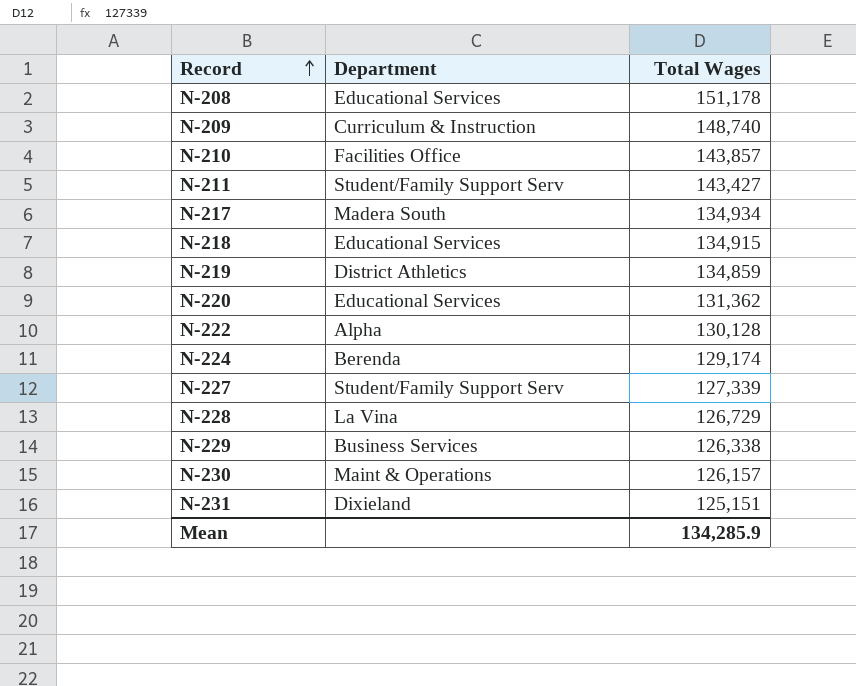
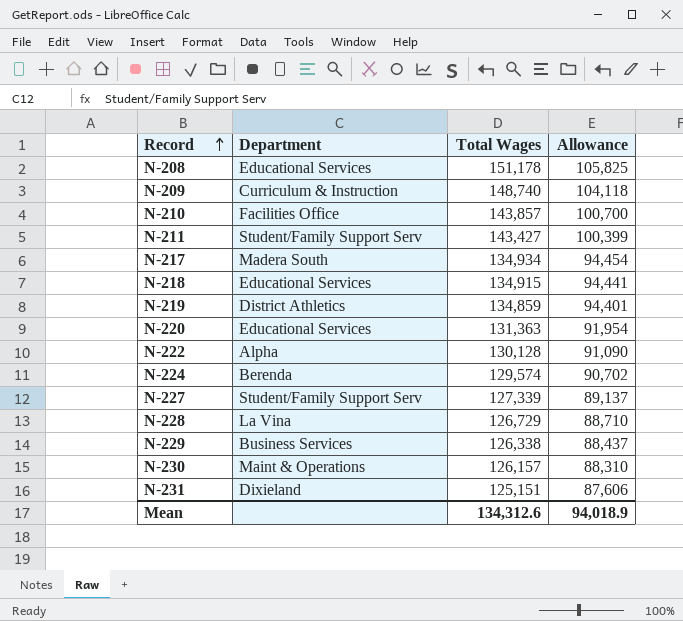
column Allowance | formula: none -> [Total Wages] * 0.7
N-220 | Total Wages: 131,362 -> 131,363
N-224 | Total Wages: 129,174 -> 129,574
Mean | Total Wages: 134,285.9 -> 134,312.6

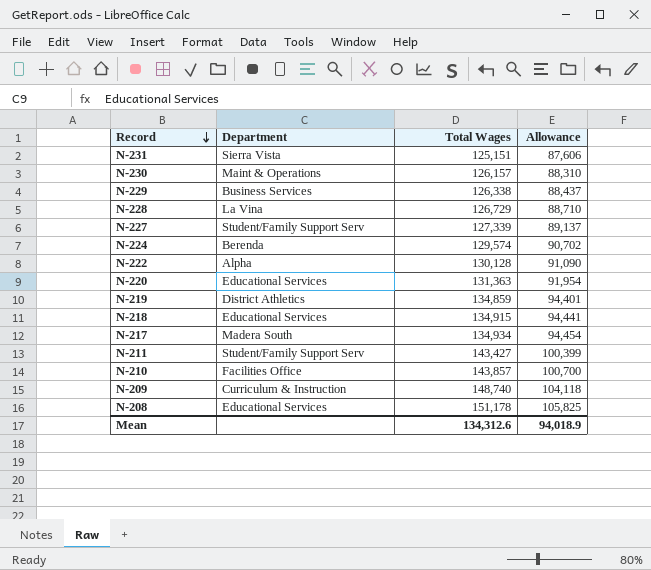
row order: Record ascending -> Record descending
N-231 | Department: Dixieland -> Sierra Vista

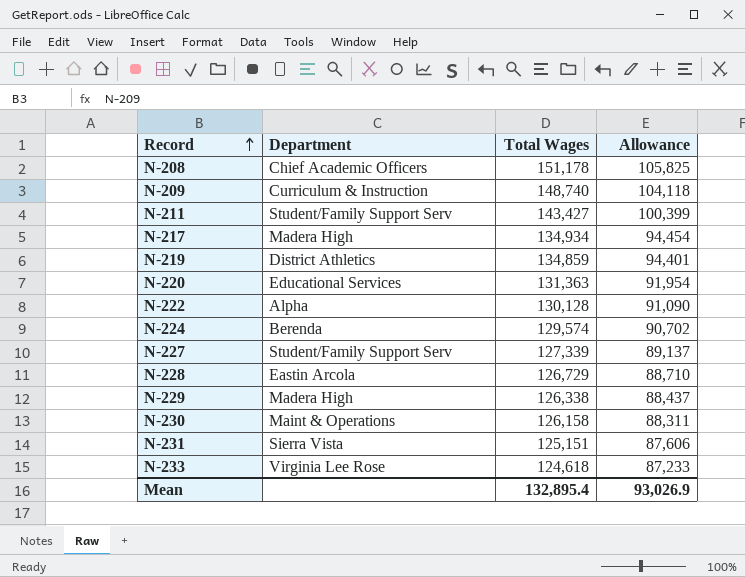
row order: Record descending -> Record ascending
row N-218: Educational Services | 134,915 | 94,441 -> none
row N-210: Facilities Office | 143,857 | 100,700 -> none
N-208 | Department: Educational Services -> Chief Academic Officers
N-217 | Department: Madera South -> Madera High
N-228 | Department: La Vina -> Eastin Arcola
N-229 | Department: Business Services -> Madera High
N-230 | Total Wages: 126,157 -> 126,158
N-230 | Allowance: 88,310 -> 88,311
row N-233: none -> Virginia Lee Rose | 124,618 | 87,233
Mean | Total Wages: 134,312.6 -> 132,895.4
Mean | Allowance: 94,018.9 -> 93,026.9

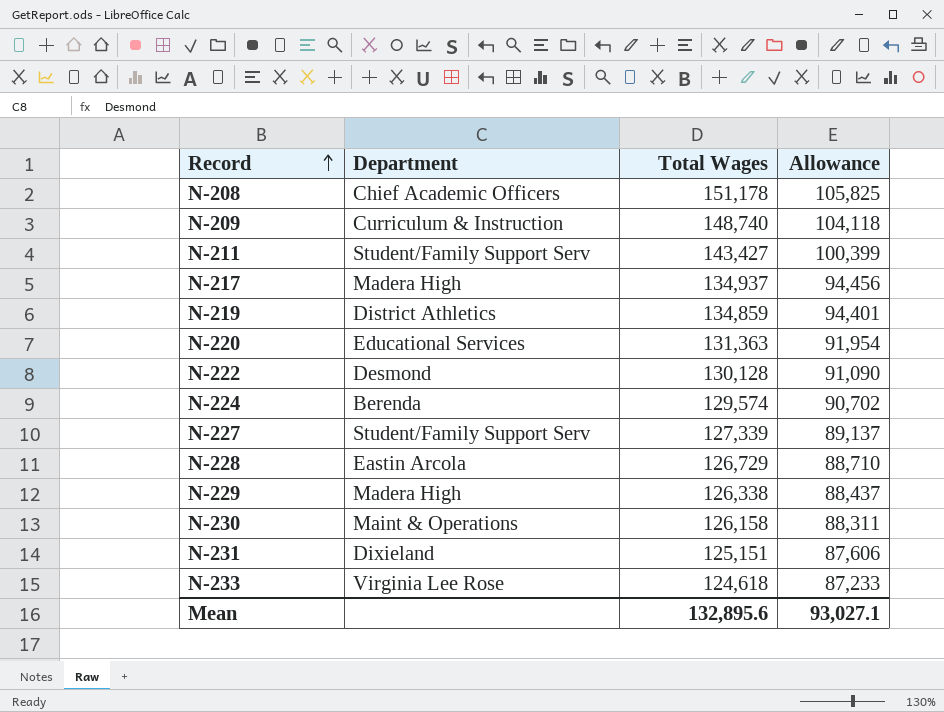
N-217 | Total Wages: 134,934 -> 134,937
N-217 | Allowance: 94,454 -> 94,456
N-222 | Department: Alpha -> Desmond
N-231 | Department: Sierra Vista -> Dixieland
Mean | Total Wages: 132,895.4 -> 132,895.6
Mean | Allowance: 93,026.9 -> 93,027.1

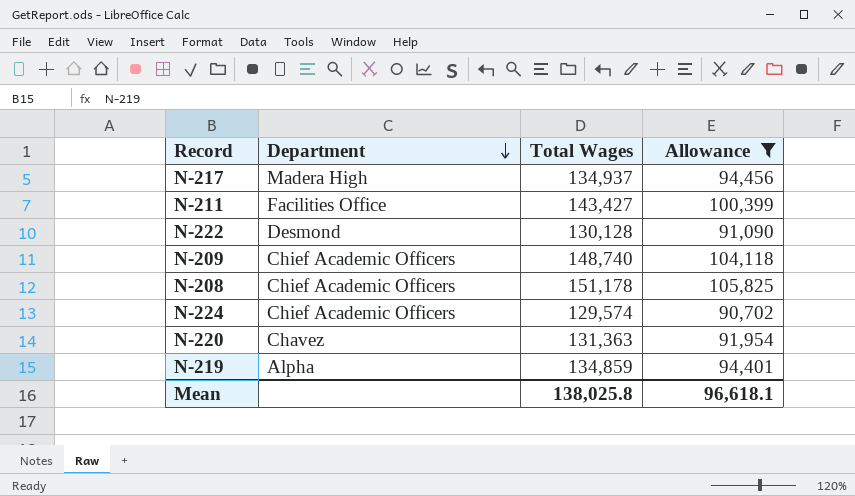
filter: none -> Allowance >= 90,702
row order: Record ascending -> Department descending
N-211 | Department: Student/Family Support Serv -> Facilities Office
N-209 | Department: Curriculum & Instruction -> Chief Academic Officers
N-224 | Department: Berenda -> Chief Academic Officers
N-220 | Department: Educational Services -> Chavez
N-219 | Department: District Athletics -> Alpha
Mean | Total Wages: 132,895.6 -> 138,025.8
Mean | Allowance: 93,027.1 -> 96,618.1

